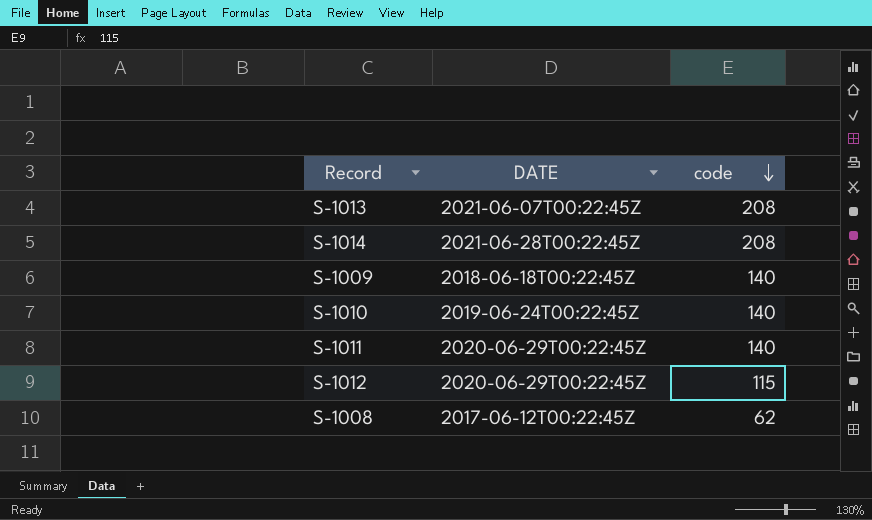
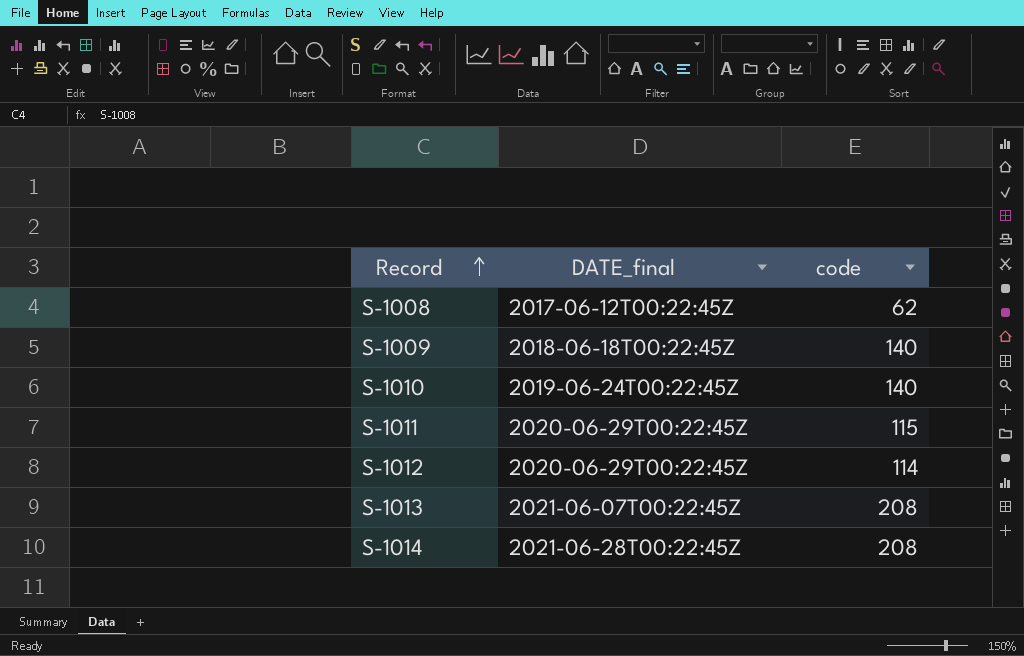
row order: code descending -> Record ascending
column name: DATE -> DATE_final
S-1011 | code: 140 -> 115
S-1012 | code: 115 -> 114

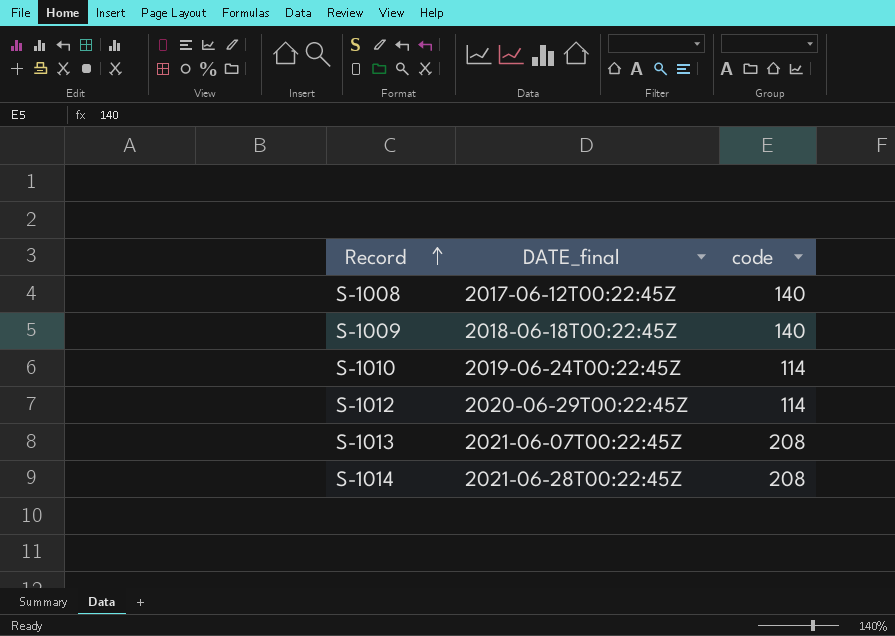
row S-1011: 2020-06-29T00:22:45Z | 115 -> none
S-1008 | code: 62 -> 140
S-1010 | code: 140 -> 114

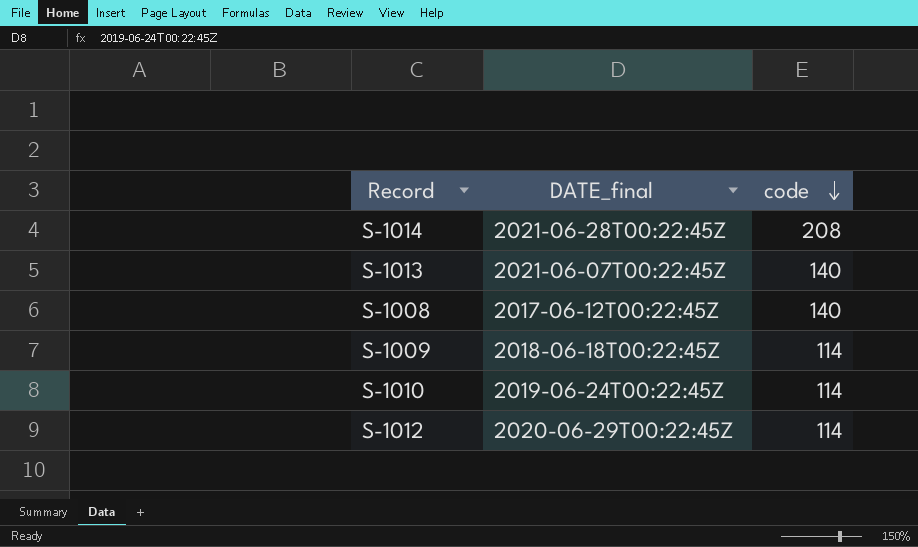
row order: Record ascending -> code descending
S-1013 | code: 208 -> 140
S-1009 | code: 140 -> 114

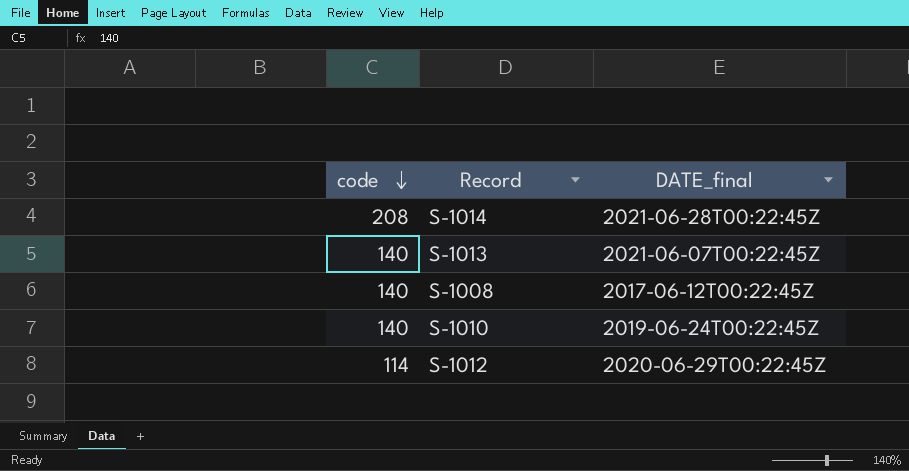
column code | position: 3 -> 1
row S-1009: 2018-06-18T00:22:45Z | 114 -> none
S-1010 | code: 114 -> 140

